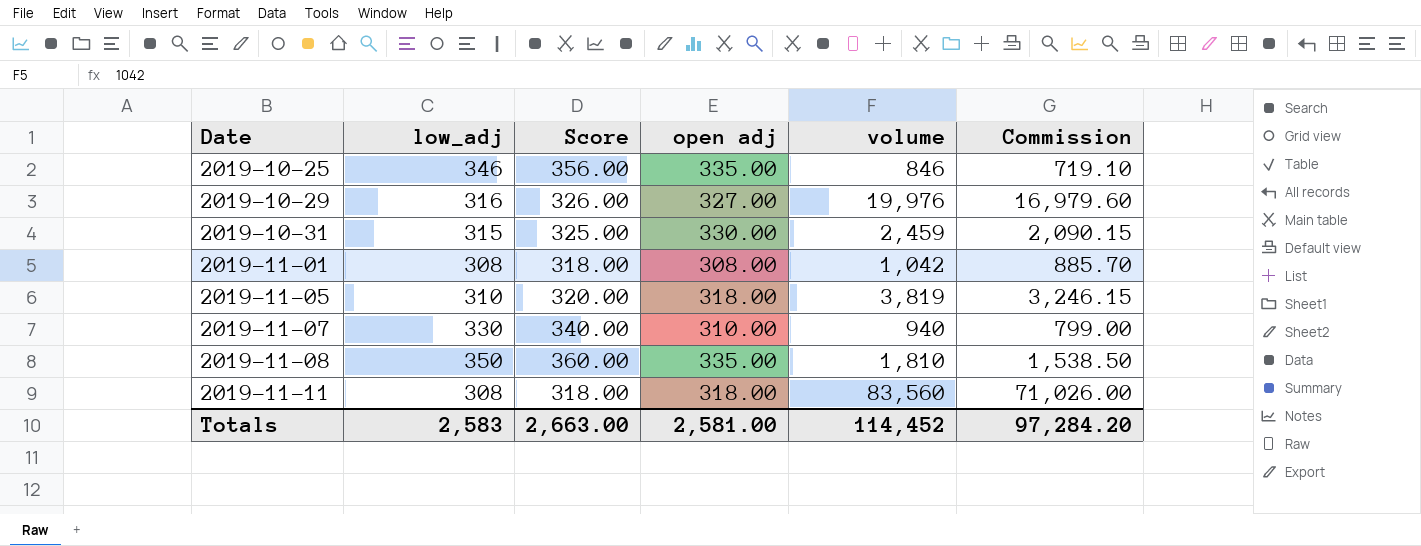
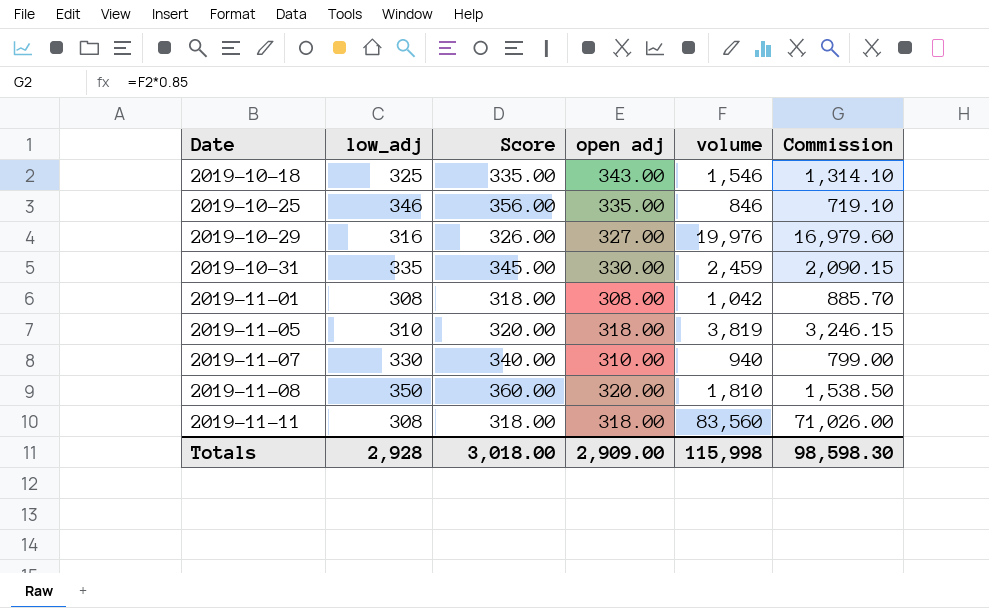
row 2019-10-18: none -> 325 | 335.00 | 343.00 | 1,546 | 1,314.10
2019-10-31 | low_adj: 315 -> 335
2019-10-31 | Score: 325.00 -> 345.00
2019-11-08 | open adj: 335.00 -> 320.00
Totals | low_adj: 2,583 -> 2,928
Totals | Score: 2,663.00 -> 3,018.00
Totals | open adj: 2,581.00 -> 2,909.00
Totals | volume: 114,452 -> 115,998
Totals | Commission: 97,284.20 -> 98,598.30

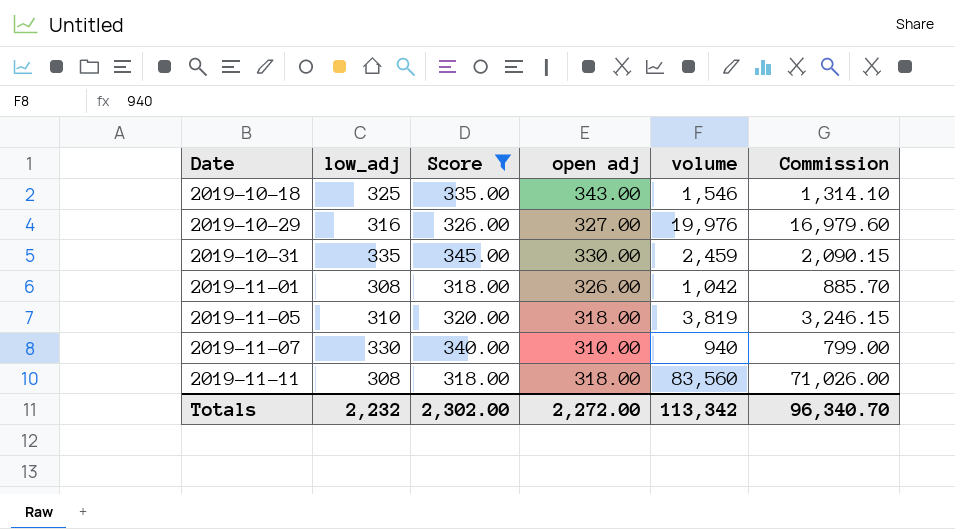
filter: none -> Score <= 345.00
2019-11-01 | open adj: 308.00 -> 326.00
Totals | low_adj: 2,928 -> 2,232
Totals | Score: 3,018.00 -> 2,302.00
Totals | open adj: 2,909.00 -> 2,272.00
Totals | volume: 115,998 -> 113,342
Totals | Commission: 98,598.30 -> 96,340.70

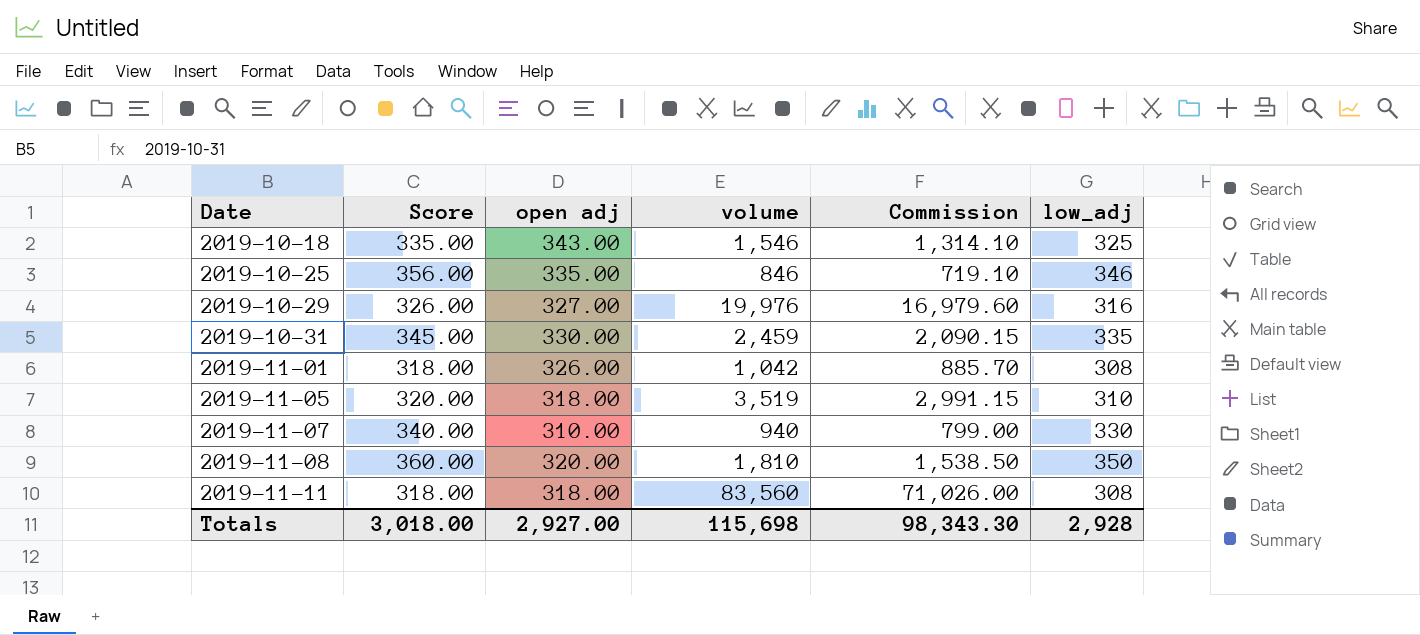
filter: Score <= 345.00 -> none
column low_adj | position: 2 -> 6
2019-11-05 | volume: 3,819 -> 3,519
2019-11-05 | Commission: 3,246.15 -> 2,991.15
Totals | Score: 2,302.00 -> 3,018.00
Totals | open adj: 2,272.00 -> 2,927.00
Totals | volume: 113,342 -> 115,698
Totals | Commission: 96,340.70 -> 98,343.30
Totals | low_adj: 2,232 -> 2,928

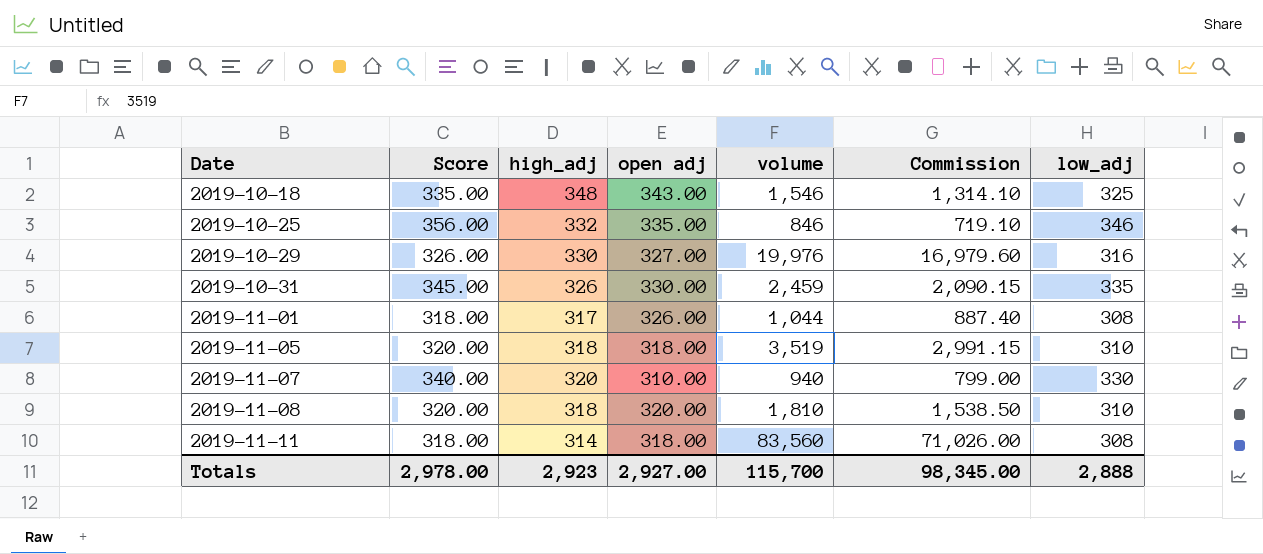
column high_adj | position: none -> 3
2019-11-01 | volume: 1,042 -> 1,044
2019-11-01 | Commission: 885.70 -> 887.40
2019-11-08 | Score: 360.00 -> 320.00
2019-11-08 | low_adj: 350 -> 310
Totals | Score: 3,018.00 -> 2,978.00
Totals | volume: 115,698 -> 115,700
Totals | Commission: 98,343.30 -> 98,345.00
Totals | low_adj: 2,928 -> 2,888

